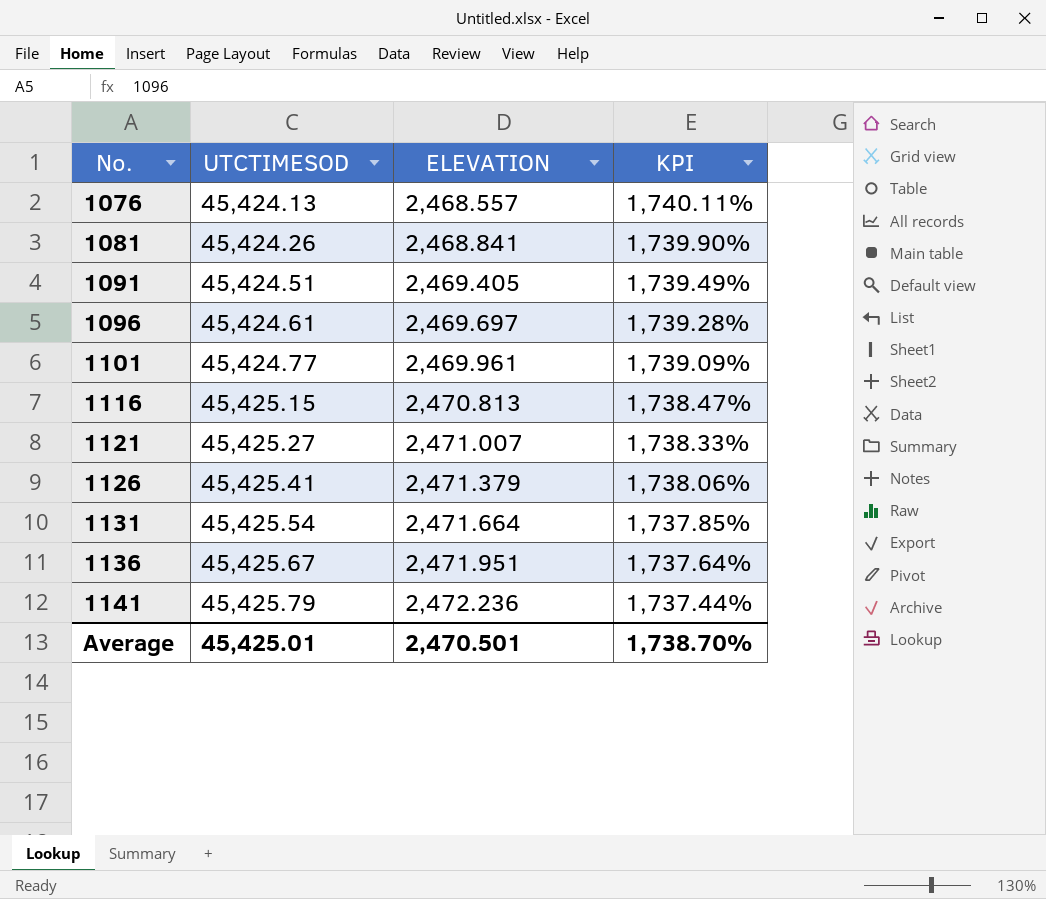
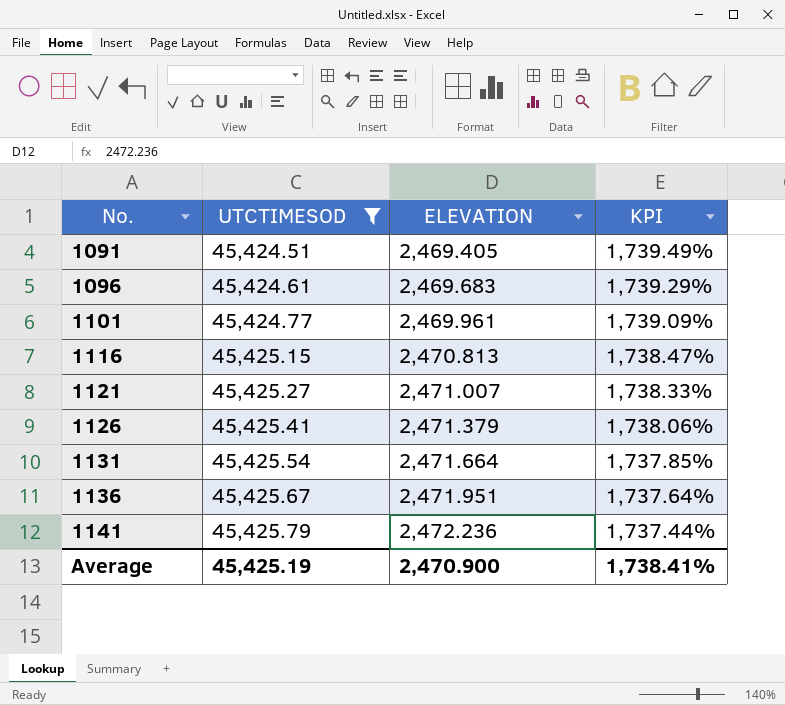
filter: none -> UTCTIMESOD >= 45,424.51
1096 | ELEVATION: 2,469.697 -> 2,469.683
1096 | KPI: 1,739.28% -> 1,739.29%
Average | UTCTIMESOD: 45,425.01 -> 45,425.19
Average | ELEVATION: 2,470.501 -> 2,470.900
Average | KPI: 1,738.70% -> 1,738.41%

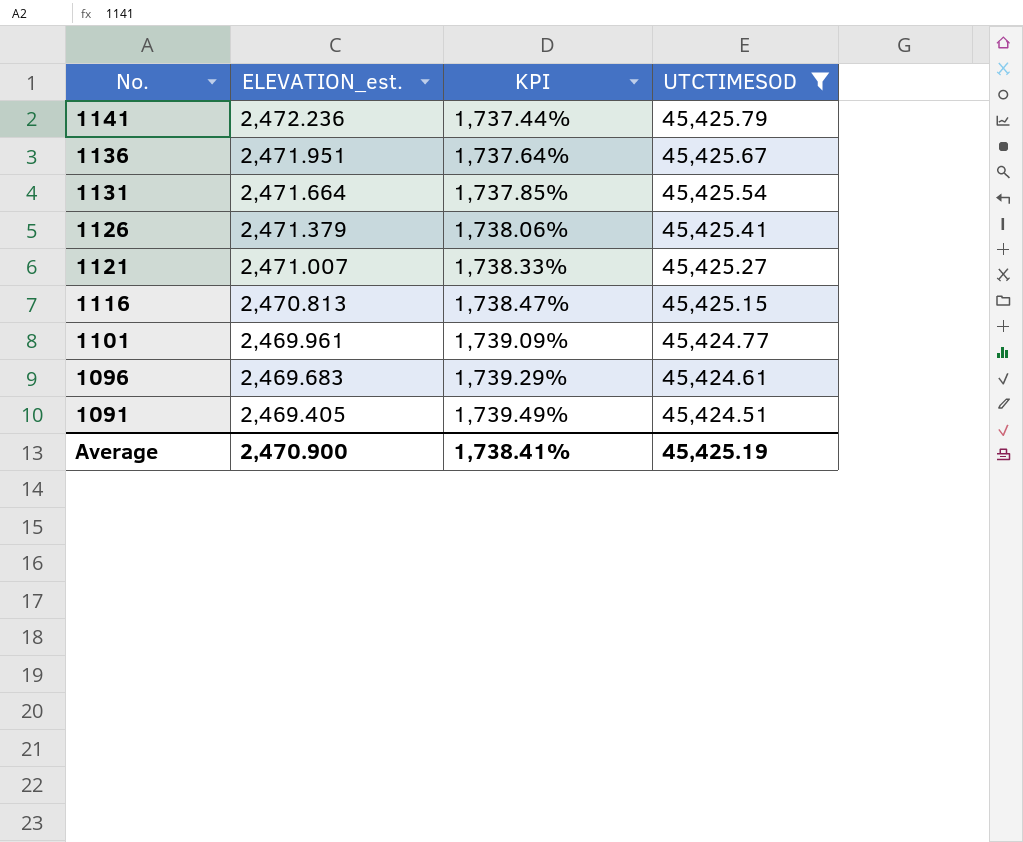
row order: No. ascending -> No. descending
column name: ELEVATION -> ELEVATION_est.
column UTCTIMESOD | position: 2 -> 4

